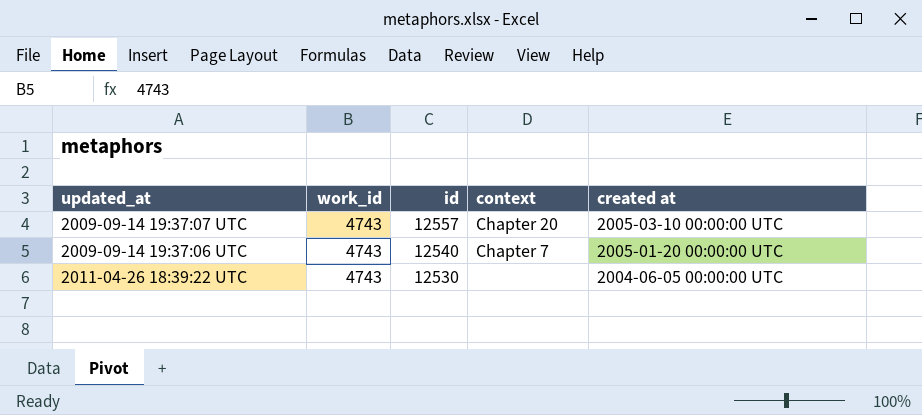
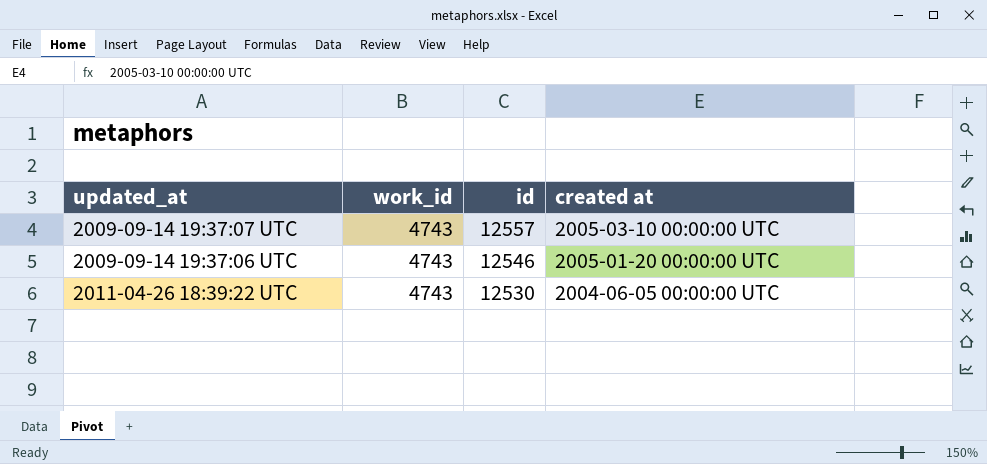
column context | position: 4 -> none
2009-09-14 19:37:06 UTC | id: 12540 -> 12546

